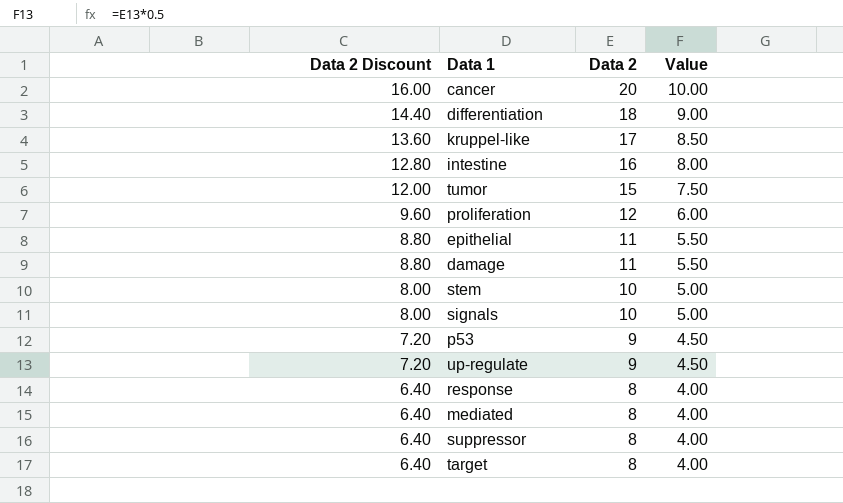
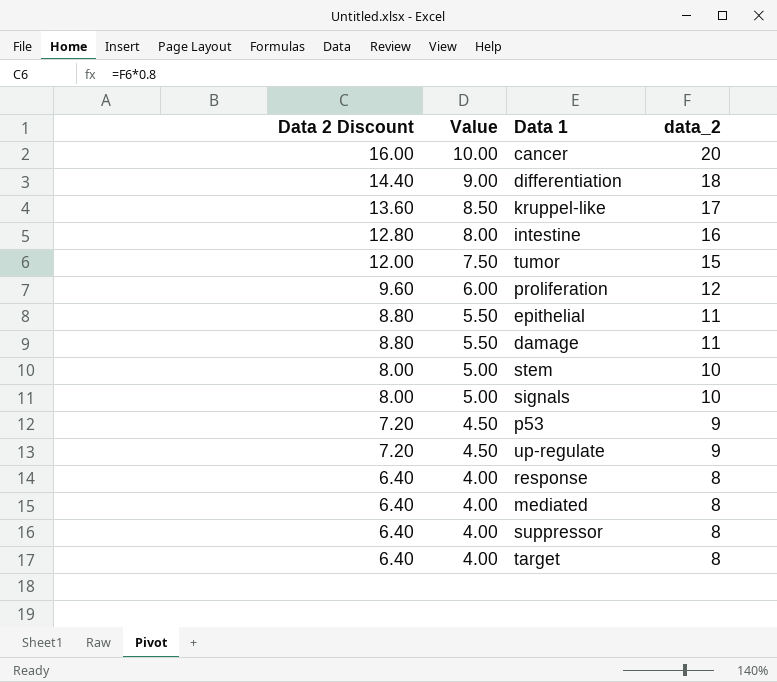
column Value | position: 4 -> 2
column name: Data 2 -> data_2

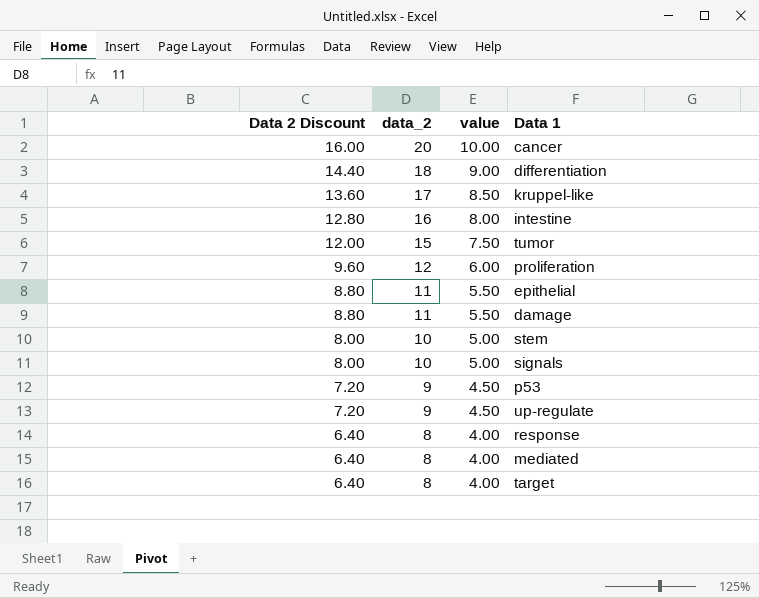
column data_2 | position: 4 -> 2
column name: Value -> value
row suppressor: 6.40 | 4.00 | 8 -> none

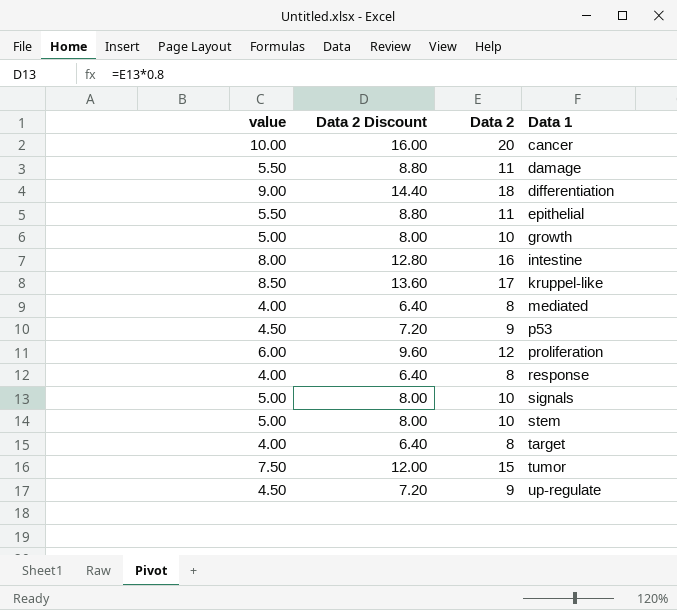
row order: Data 2 Discount descending -> Data 1 ascending
column value | position: 3 -> 1
column name: data_2 -> Data 2
row growth: none -> 5.00 | 8.00 | 10

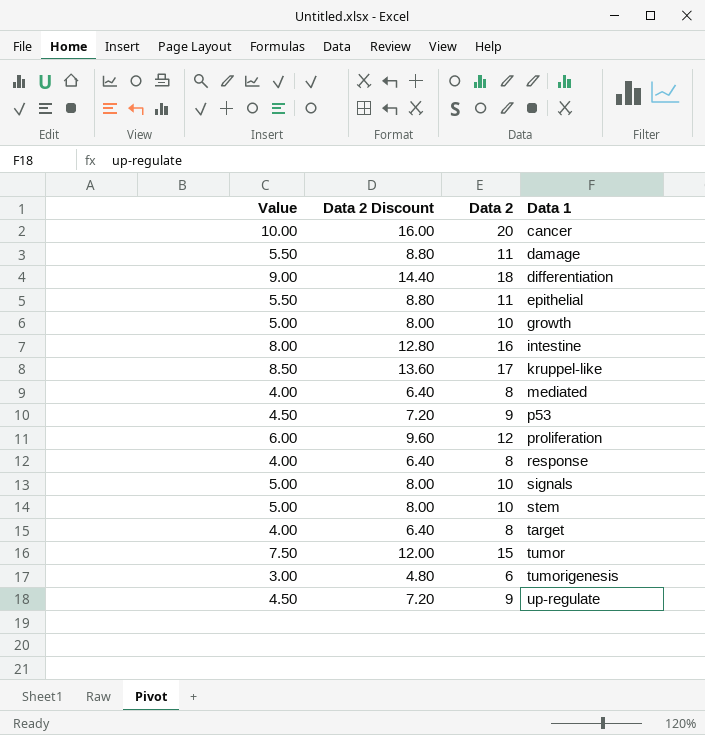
column name: value -> Value
row tumorigenesis: none -> 3.00 | 4.80 | 6

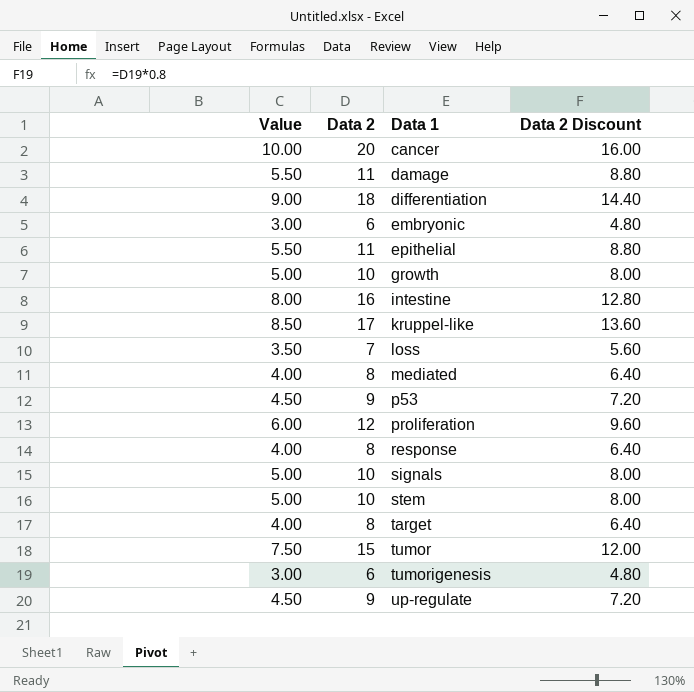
column Data 2 Discount | position: 2 -> 4
row embryonic: none -> 3.00 | 6 | 4.80
row loss: none -> 3.50 | 7 | 5.60

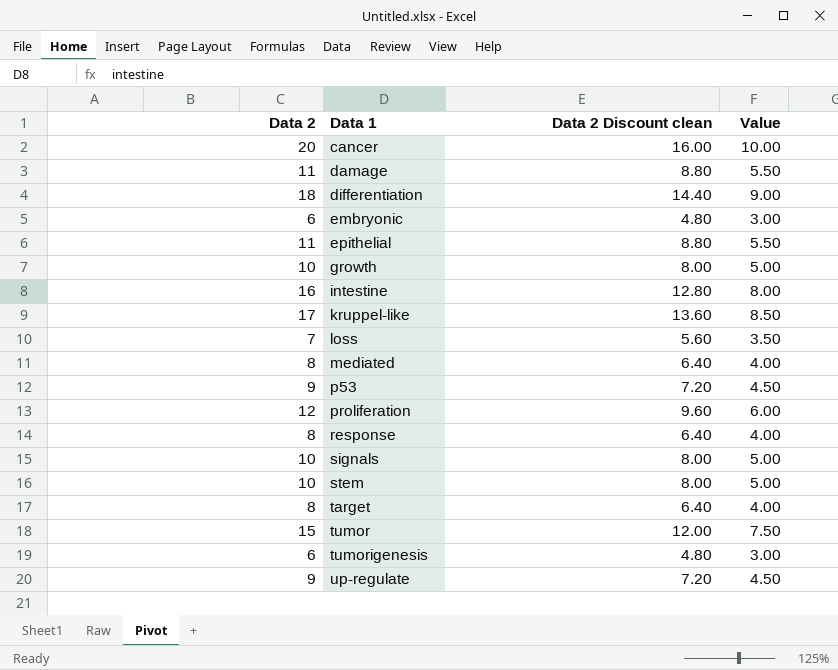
column name: Data 2 Discount -> Data 2 Discount clean
column Value | position: 1 -> 4

